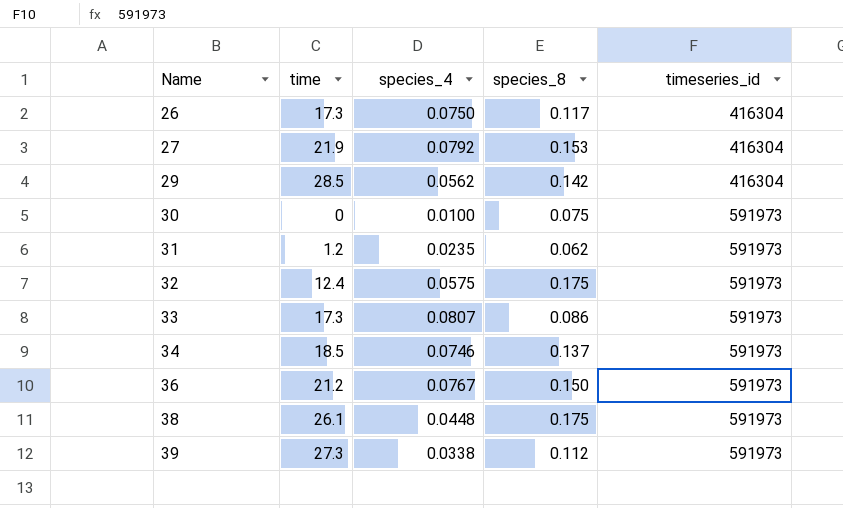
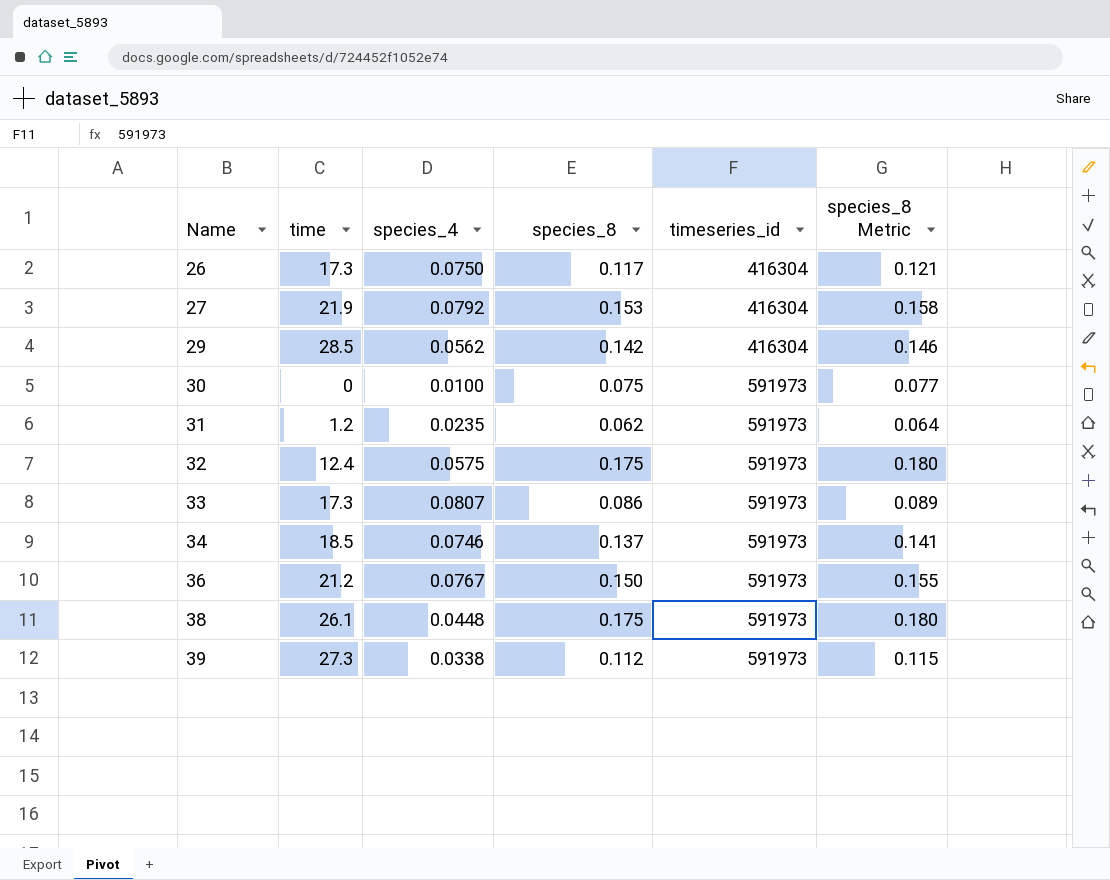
column species_8 Metric | formula: none -> [species_8] * 1.03

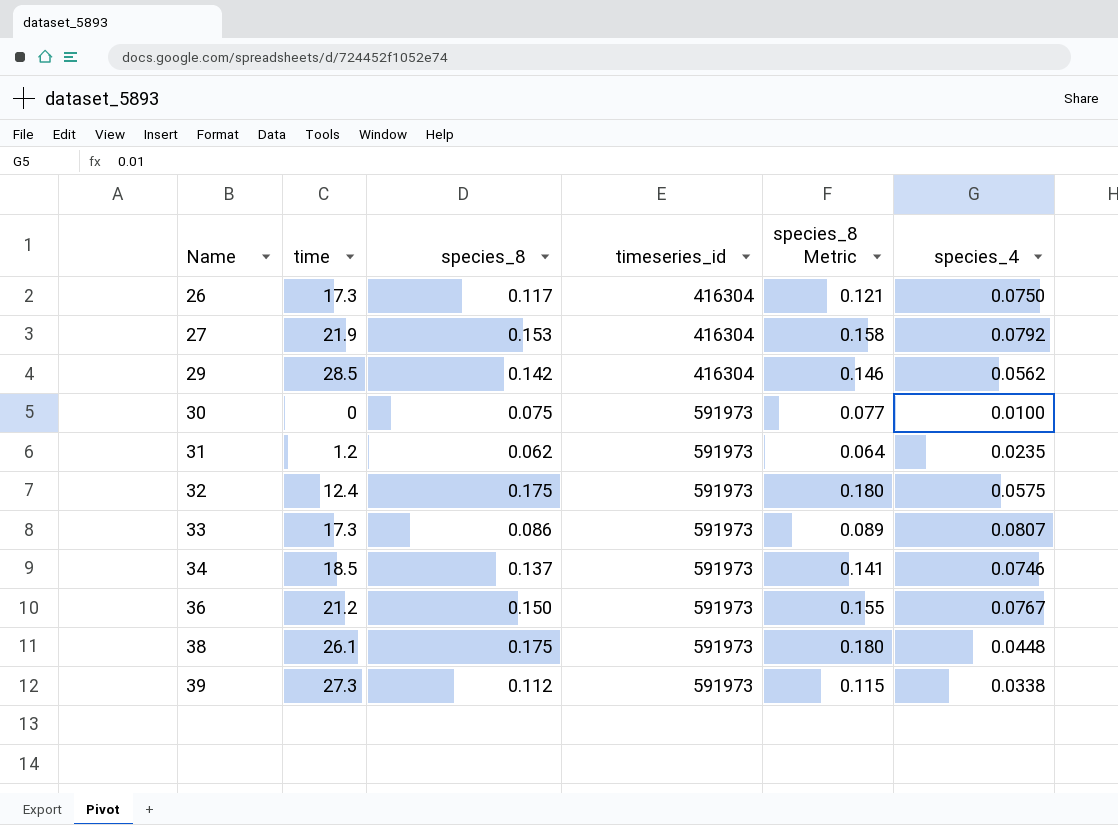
column species_4 | position: 3 -> 6

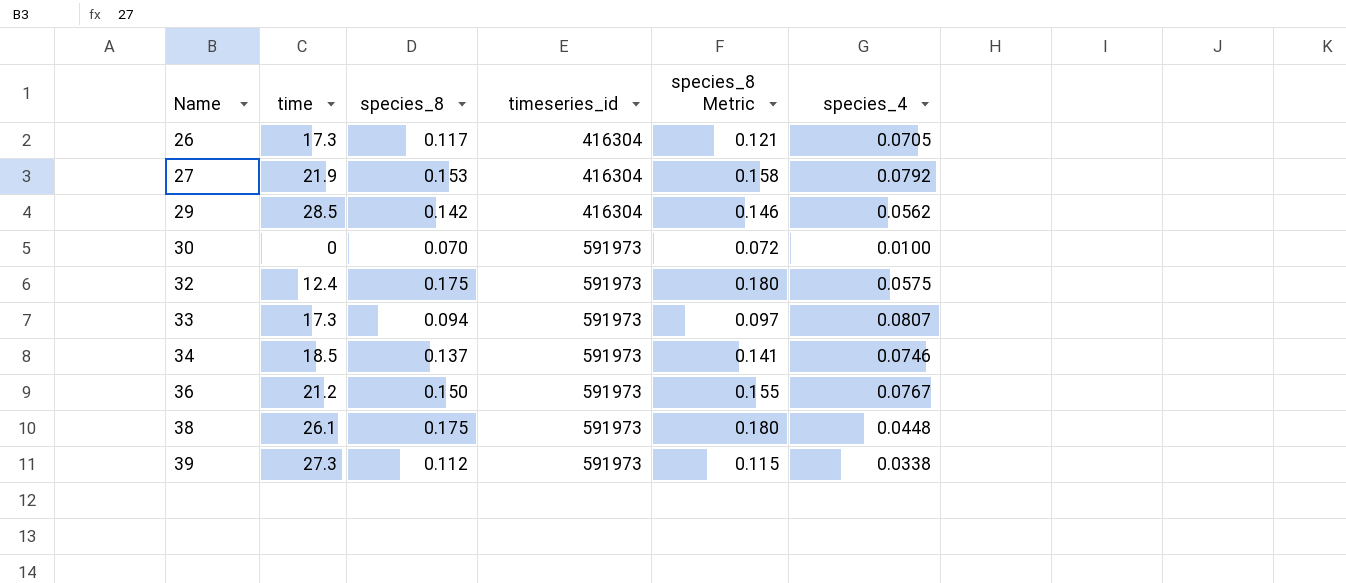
row 31: 1.2 | 0.062 | 591973 | 0.064 | 0.0235 -> none
26 | species_4: 0.0750 -> 0.0705
30 | species_8: 0.075 -> 0.070
30 | species_8 Metric: 0.077 -> 0.072
33 | species_8: 0.086 -> 0.094
33 | species_8 Metric: 0.089 -> 0.097

